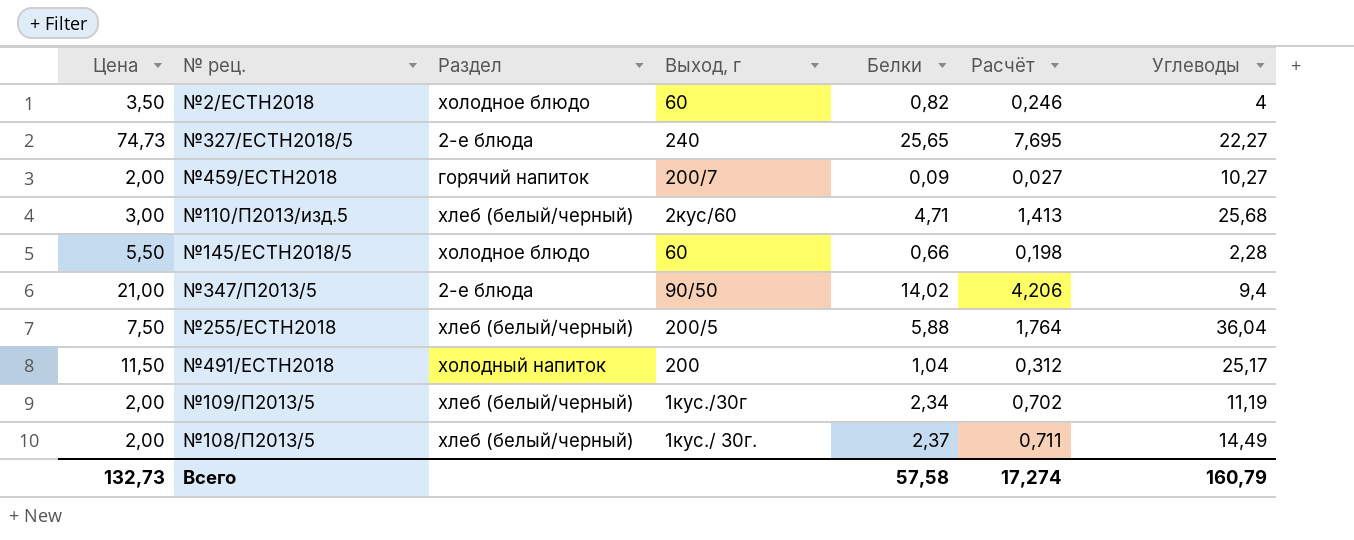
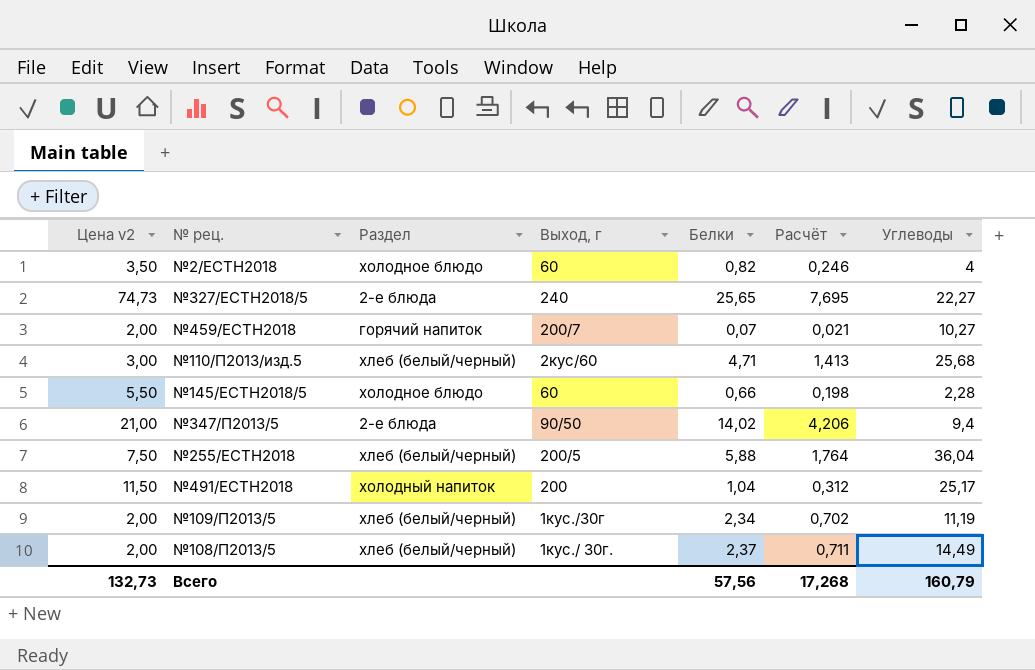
column name: Цена -> Цена v2
№459/ЕСТН2018 | Белки: 0,09 -> 0,07
№459/ЕСТН2018 | Расчёт: 0,027 -> 0,021
Всего | Белки: 57,58 -> 57,56
Всего | Расчёт: 17,274 -> 17,268

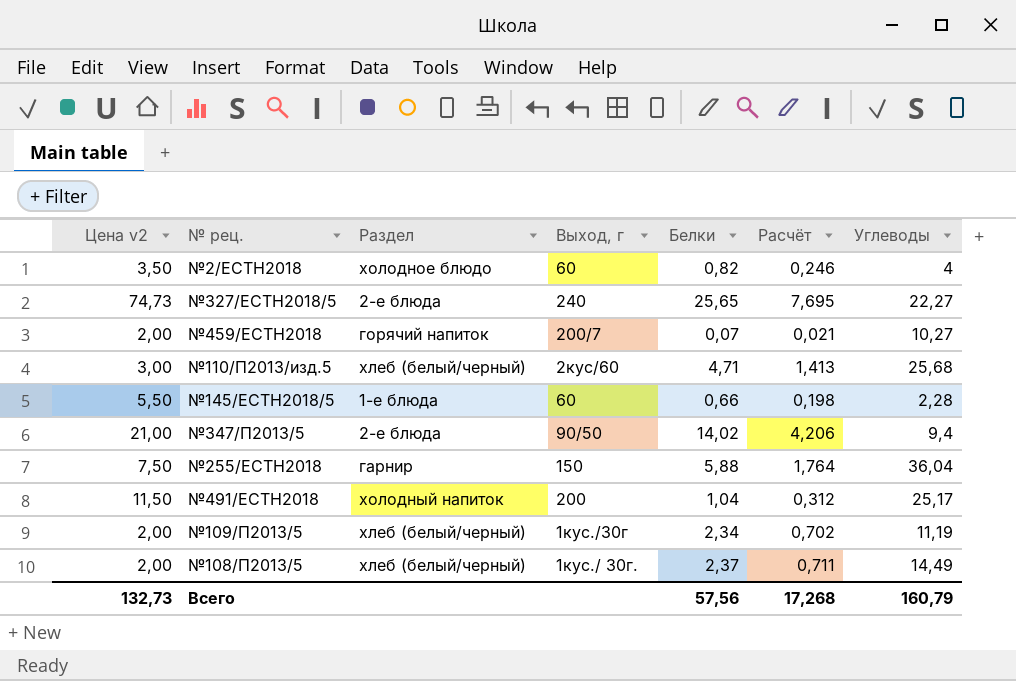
№145/ЕСТН2018/5 | Раздел: холодное блюдо -> 1-е блюда
№255/ЕСТН2018 | Раздел: хлеб (белый/черный) -> гарнир
№255/ЕСТН2018 | Выход, г: 200/5 -> 150

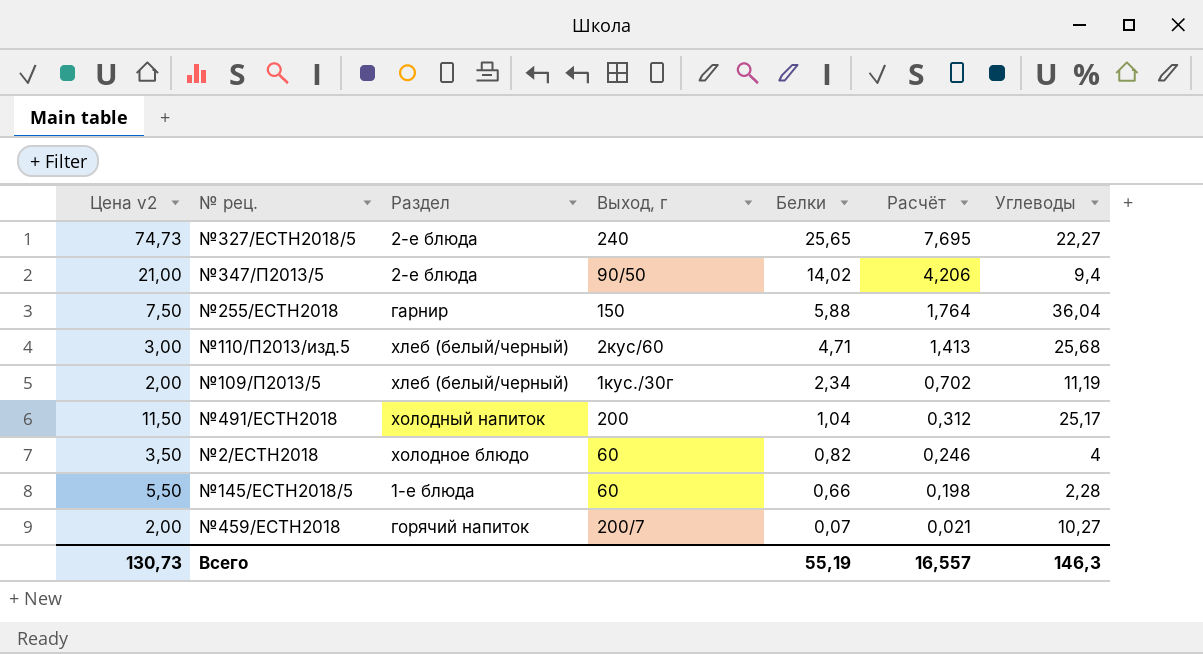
row order: none -> Белки descending
row №108/П2013/5: 2,00 | хлеб (белый/черный) | 1кус./ 30г. | 2,37 | 0,711 | 14,49 -> none
Всего | Цена v2: 132,73 -> 130,73
Всего | Белки: 57,56 -> 55,19
Всего | Расчёт: 17,268 -> 16,557
Всего | Углеводы: 160,79 -> 146,3

